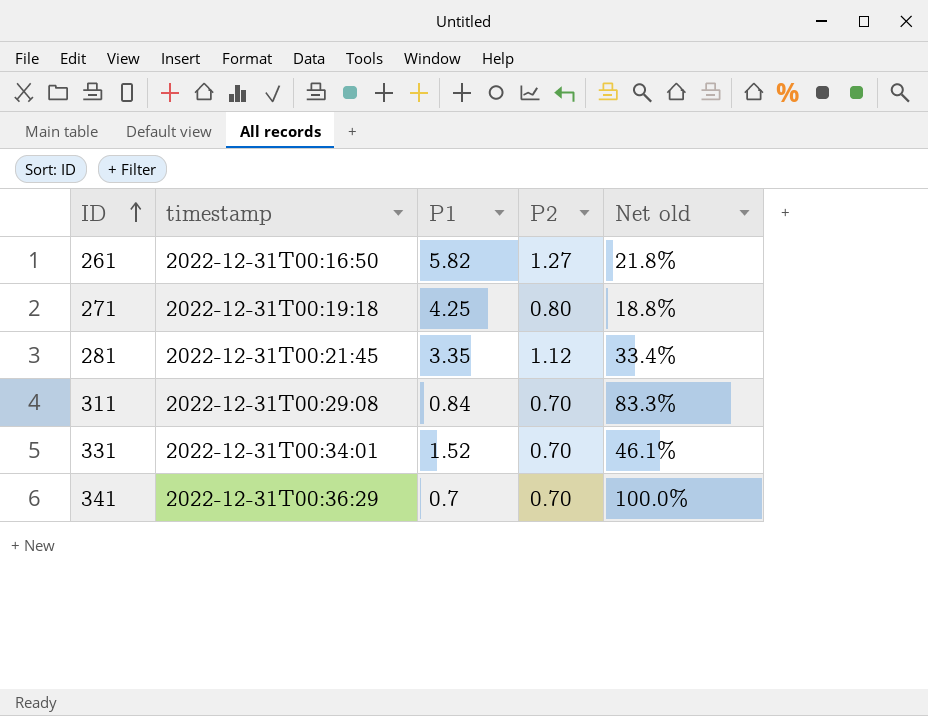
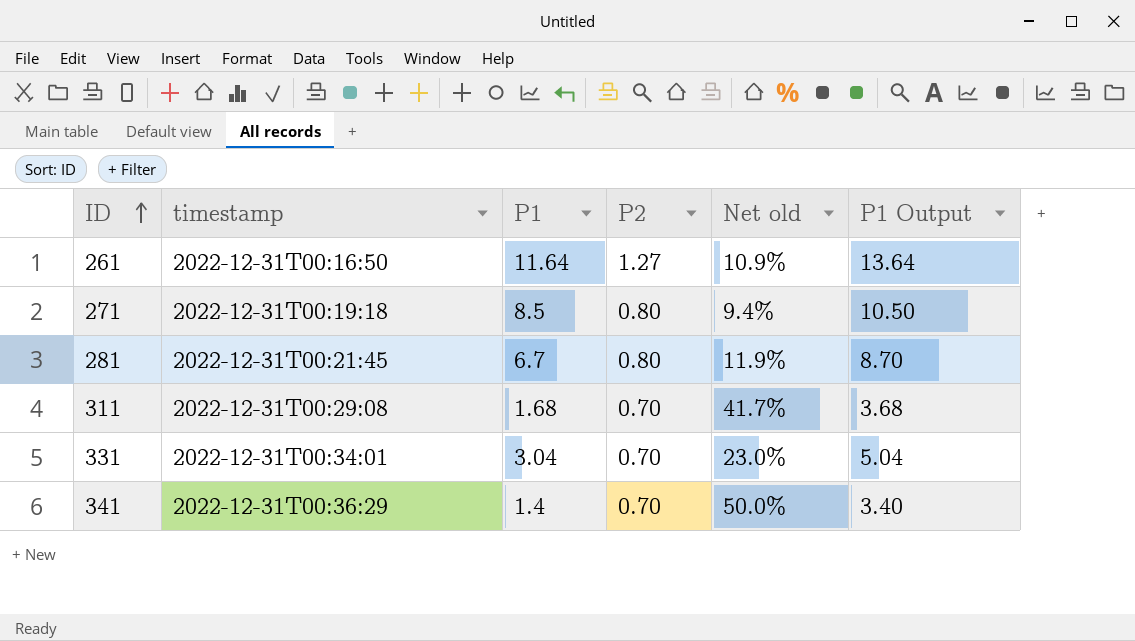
column P1 Output | formula: none -> [P1] + 2
261 | P1: 5.82 -> 11.64
261 | Net old: 21.8% -> 10.9%
271 | P1: 4.25 -> 8.5
271 | Net old: 18.8% -> 9.4%
281 | P1: 3.35 -> 6.7
281 | P2: 1.12 -> 0.80
281 | Net old: 33.4% -> 11.9%
311 | P1: 0.84 -> 1.68
311 | Net old: 83.3% -> 41.7%
331 | P1: 1.52 -> 3.04
331 | Net old: 46.1% -> 23.0%
341 | P1: 0.7 -> 1.4
341 | Net old: 100.0% -> 50.0%

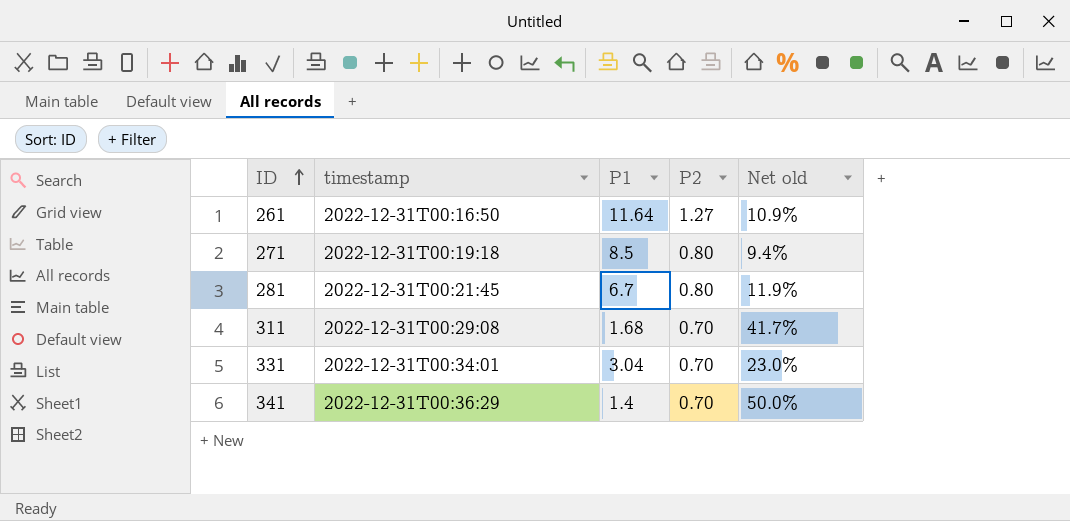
column P1 Output | formula: [P1] + 2 -> none

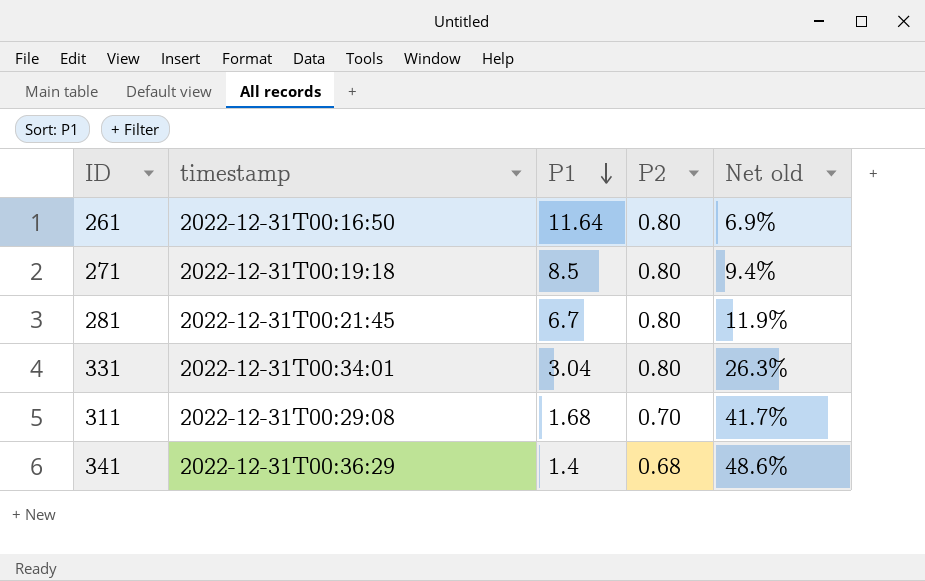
row order: ID ascending -> P1 descending
261 | P2: 1.27 -> 0.80
261 | Net old: 10.9% -> 6.9%
331 | P2: 0.70 -> 0.80
331 | Net old: 23.0% -> 26.3%
341 | P2: 0.70 -> 0.68
341 | Net old: 50.0% -> 48.6%

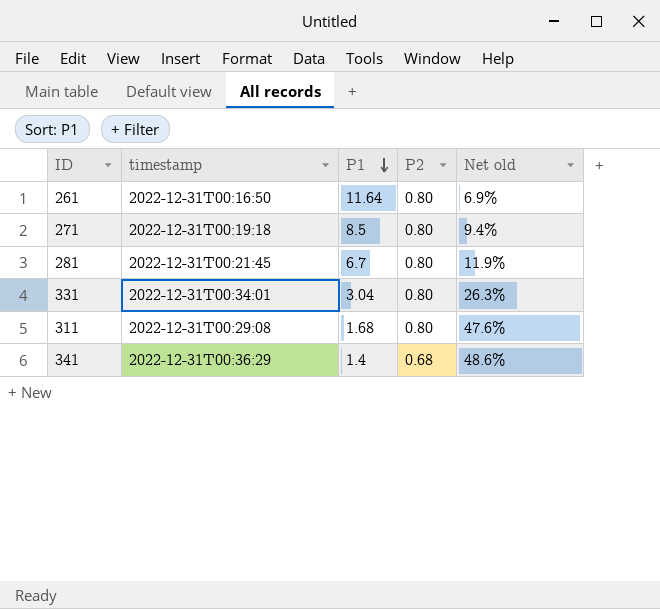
311 | P2: 0.70 -> 0.80
311 | Net old: 41.7% -> 47.6%

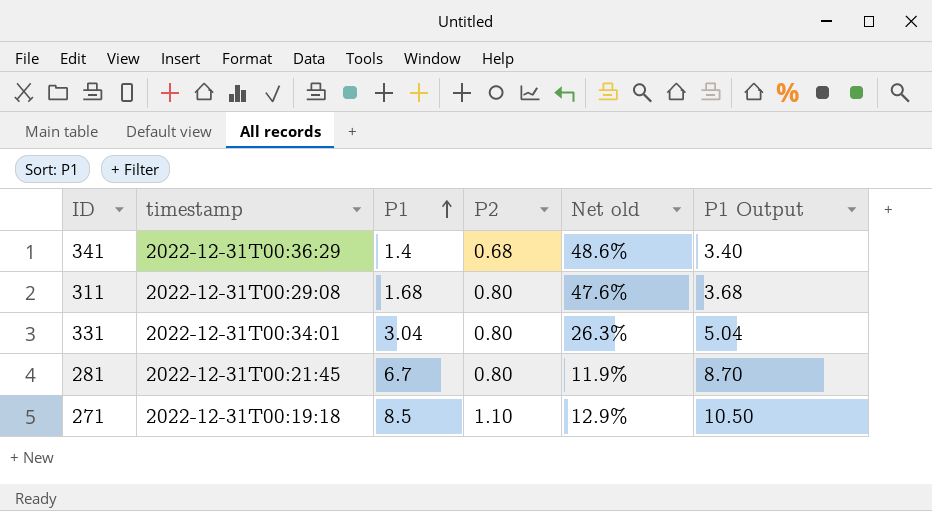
row order: P1 descending -> P1 ascending
column P1 Output | formula: none -> [P1] + 2
row 261: 2022-12-31T00:16:50 | 11.64 | 0.80 | 6.9% -> none
271 | P2: 0.80 -> 1.10
271 | Net old: 9.4% -> 12.9%

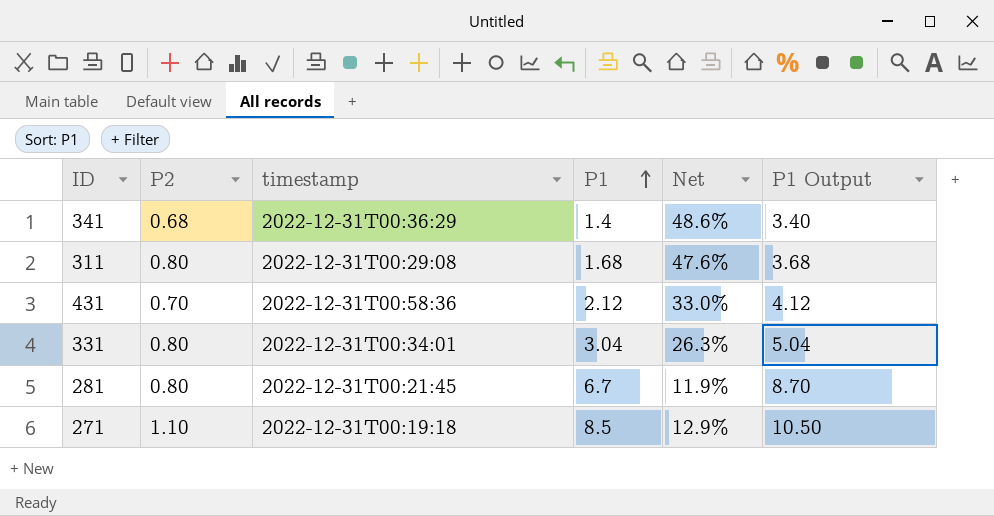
column P2 | position: 4 -> 2
column name: Net old -> Net
row 431: none -> 0.70 | 2022-12-31T00:58:36 | 2.12 | 33.0% | 4.12

